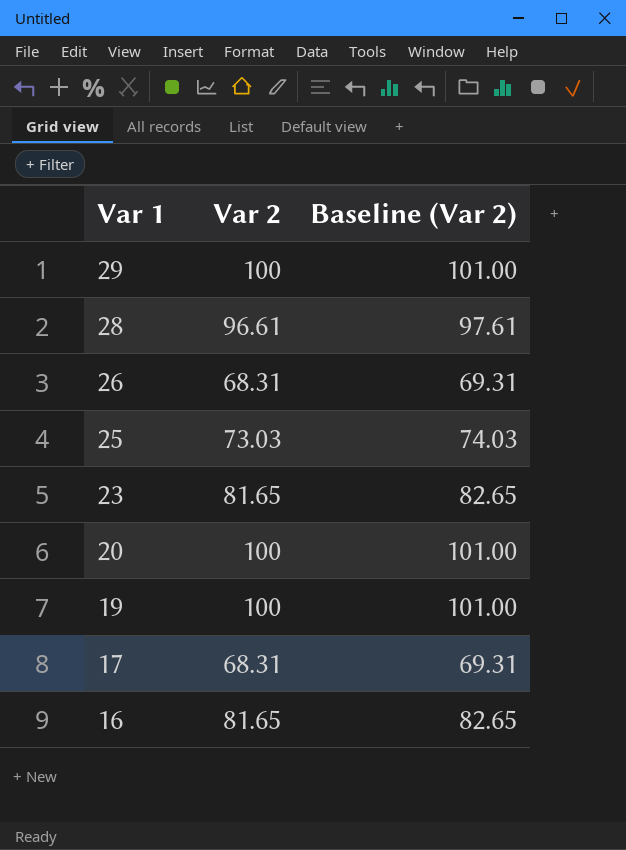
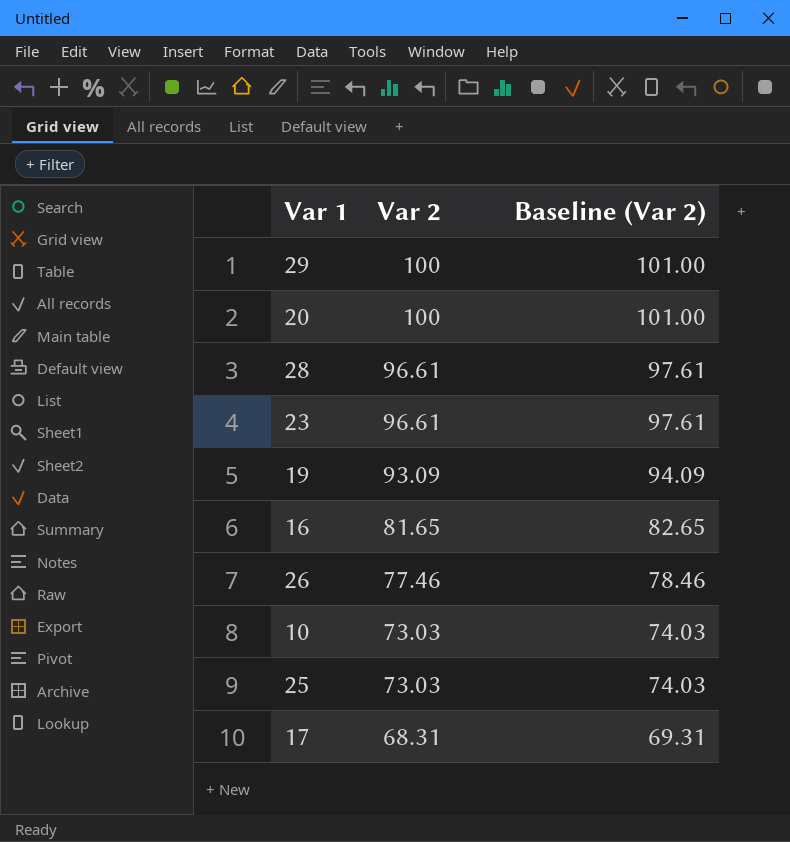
row order: Var 1 descending -> Var 2 descending
23 | Var 2: 81.65 -> 96.61
23 | Baseline (Var 2): 82.65 -> 97.61
19 | Var 2: 100 -> 93.09
19 | Baseline (Var 2): 101.00 -> 94.09
26 | Var 2: 68.31 -> 77.46
26 | Baseline (Var 2): 69.31 -> 78.46
row 10: none -> 73.03 | 74.03

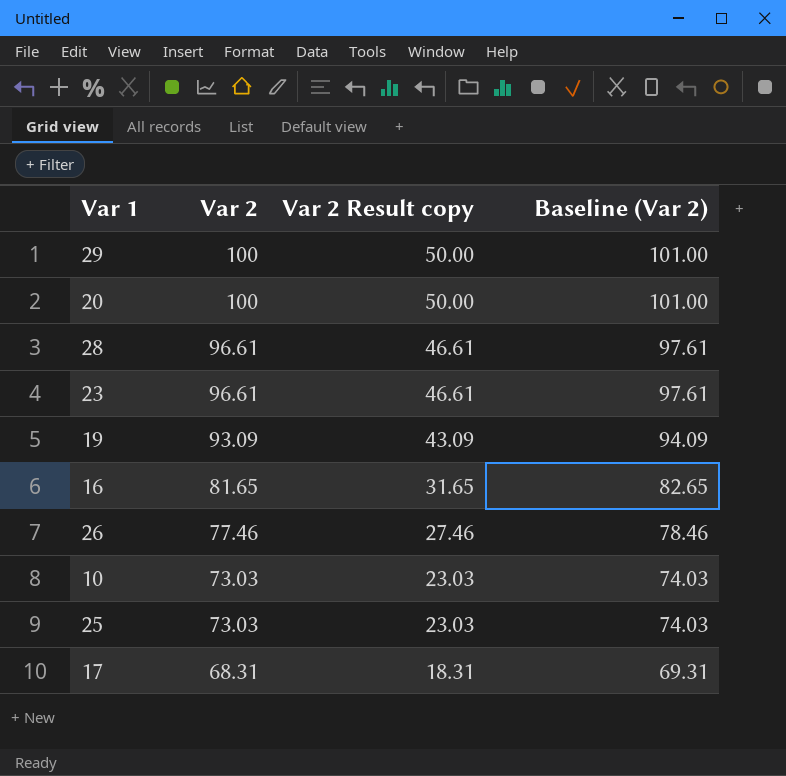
column Var 2 Result copy | formula: none -> [Var 2] - 50

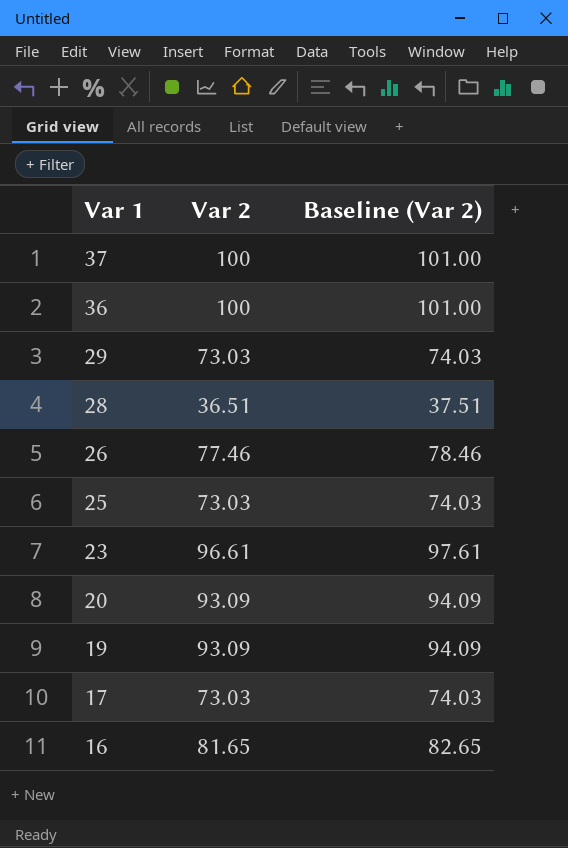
row order: Var 2 descending -> Var 1 descending
column Var 2 Result copy | formula: [Var 2] - 50 -> none
row 10: 73.03 | 23.03 | 74.03 -> none
row 37: none -> 100 | 101.00
row 36: none -> 100 | 101.00
29 | Var 2: 100 -> 73.03
29 | Baseline (Var 2): 101.00 -> 74.03
28 | Var 2: 96.61 -> 36.51
28 | Baseline (Var 2): 97.61 -> 37.51
20 | Var 2: 100 -> 93.09
20 | Baseline (Var 2): 101.00 -> 94.09
17 | Var 2: 68.31 -> 73.03
17 | Baseline (Var 2): 69.31 -> 74.03

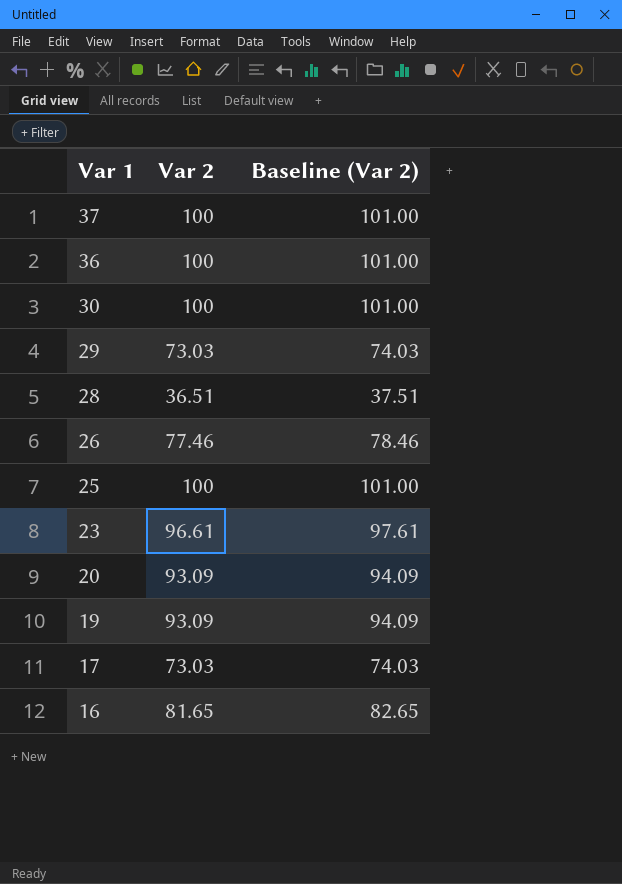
row 30: none -> 100 | 101.00
25 | Var 2: 73.03 -> 100
25 | Baseline (Var 2): 74.03 -> 101.00

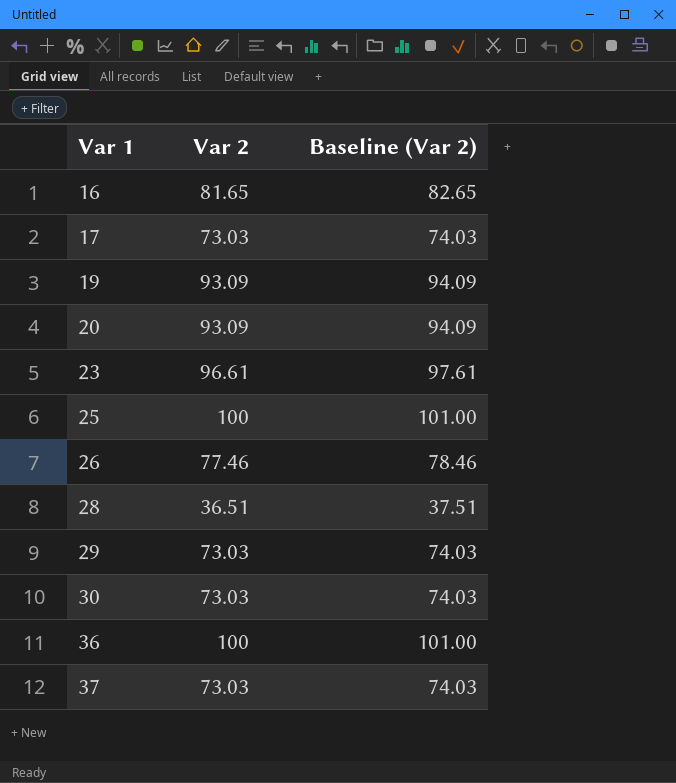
row order: Var 1 descending -> Var 1 ascending
30 | Var 2: 100 -> 73.03
30 | Baseline (Var 2): 101.00 -> 74.03
37 | Var 2: 100 -> 73.03
37 | Baseline (Var 2): 101.00 -> 74.03

